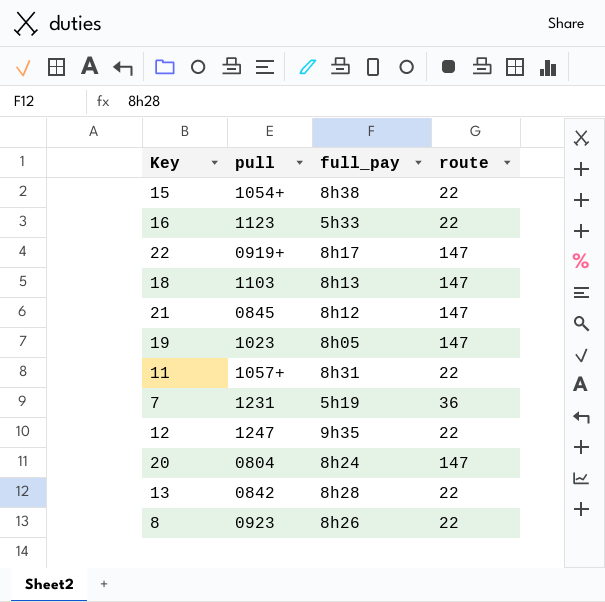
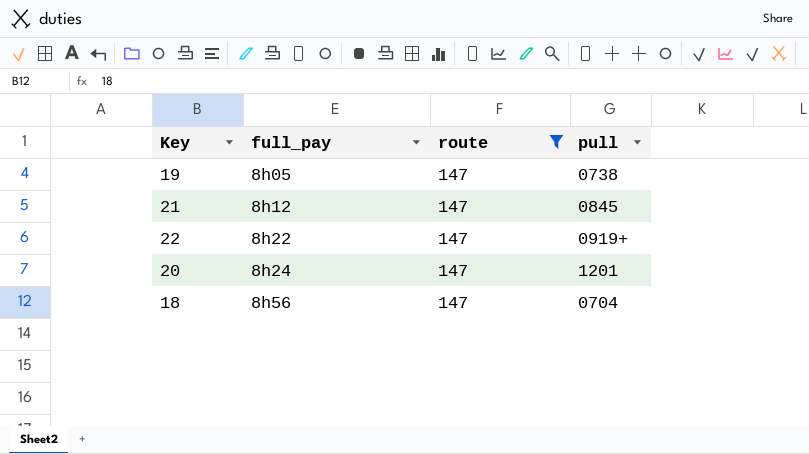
filter: none -> route = 147
row order: none -> full_pay ascending
column pull | position: 2 -> 4
19 | pull: 1023 -> 0738
22 | full_pay: 8h17 -> 8h22
20 | pull: 0804 -> 1201
18 | full_pay: 8h13 -> 8h56
18 | pull: 1103 -> 0704

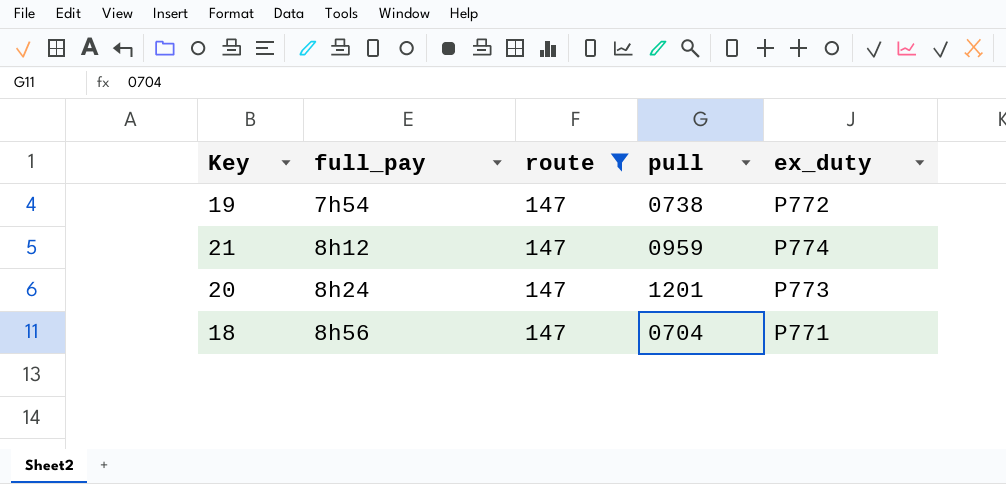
column ex_duty | position: none -> 5
row 22: 8h22 | 147 | 0919+ -> none
19 | full_pay: 8h05 -> 7h54
21 | pull: 0845 -> 0959

